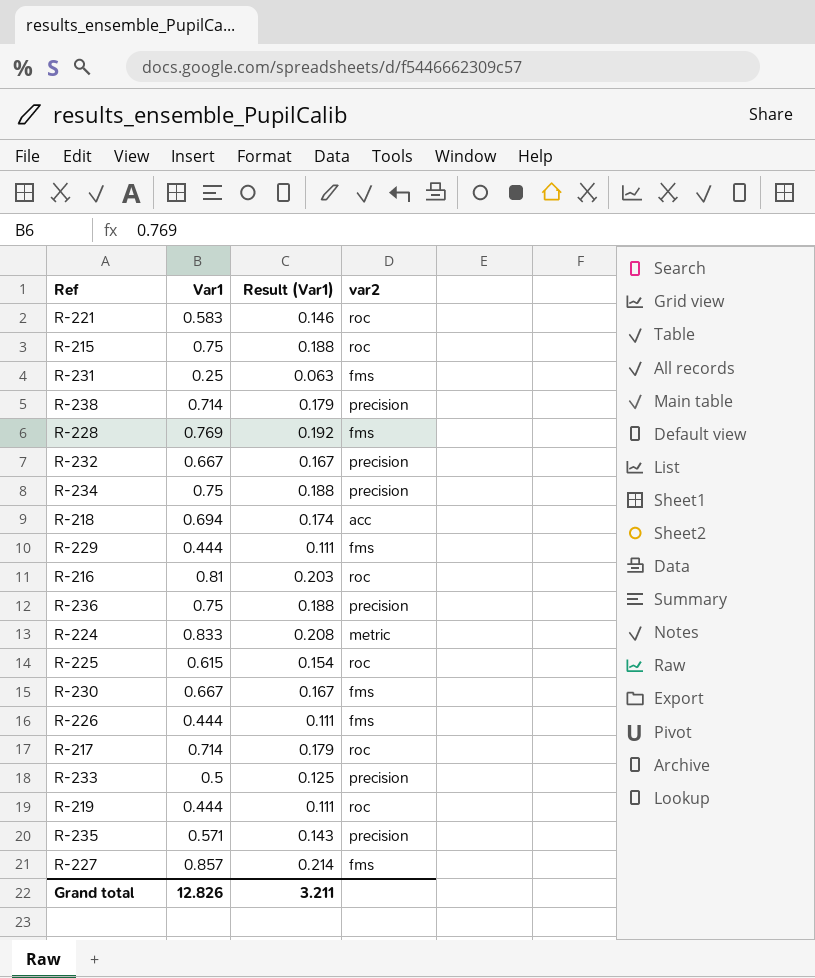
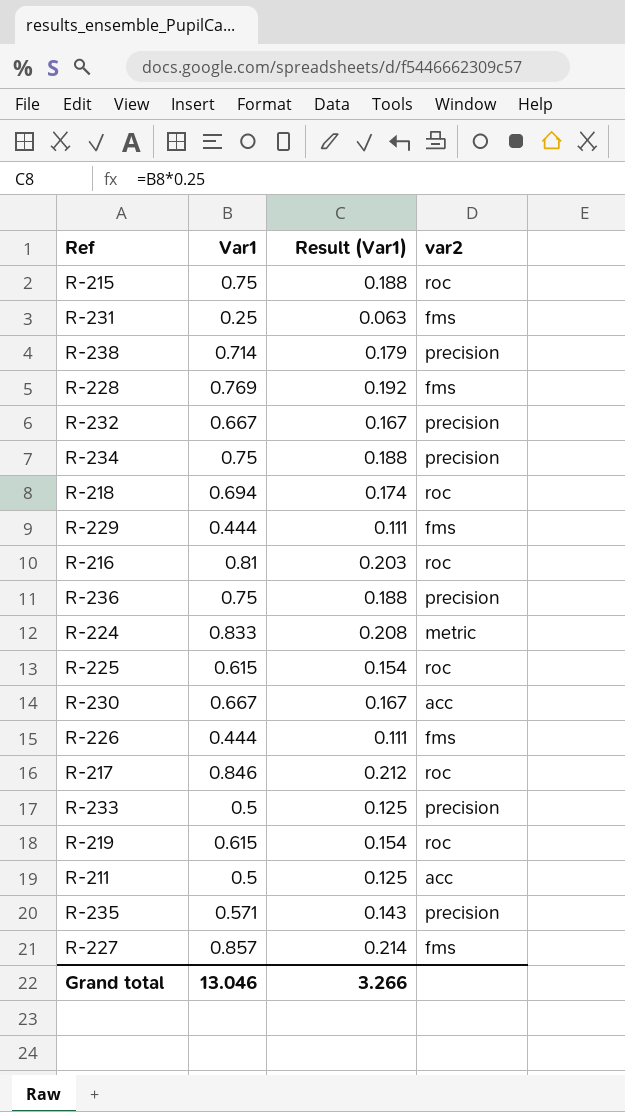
row R-221: 0.583 | 0.146 | roc -> none
R-218 | var2: acc -> roc
R-230 | var2: fms -> acc
R-217 | Var1: 0.714 -> 0.846
R-217 | Result (Var1): 0.179 -> 0.212
R-219 | Var1: 0.444 -> 0.615
R-219 | Result (Var1): 0.111 -> 0.154
row R-211: none -> 0.5 | 0.125 | acc
Grand total | Var1: 12.826 -> 13.046
Grand total | Result (Var1): 3.211 -> 3.266

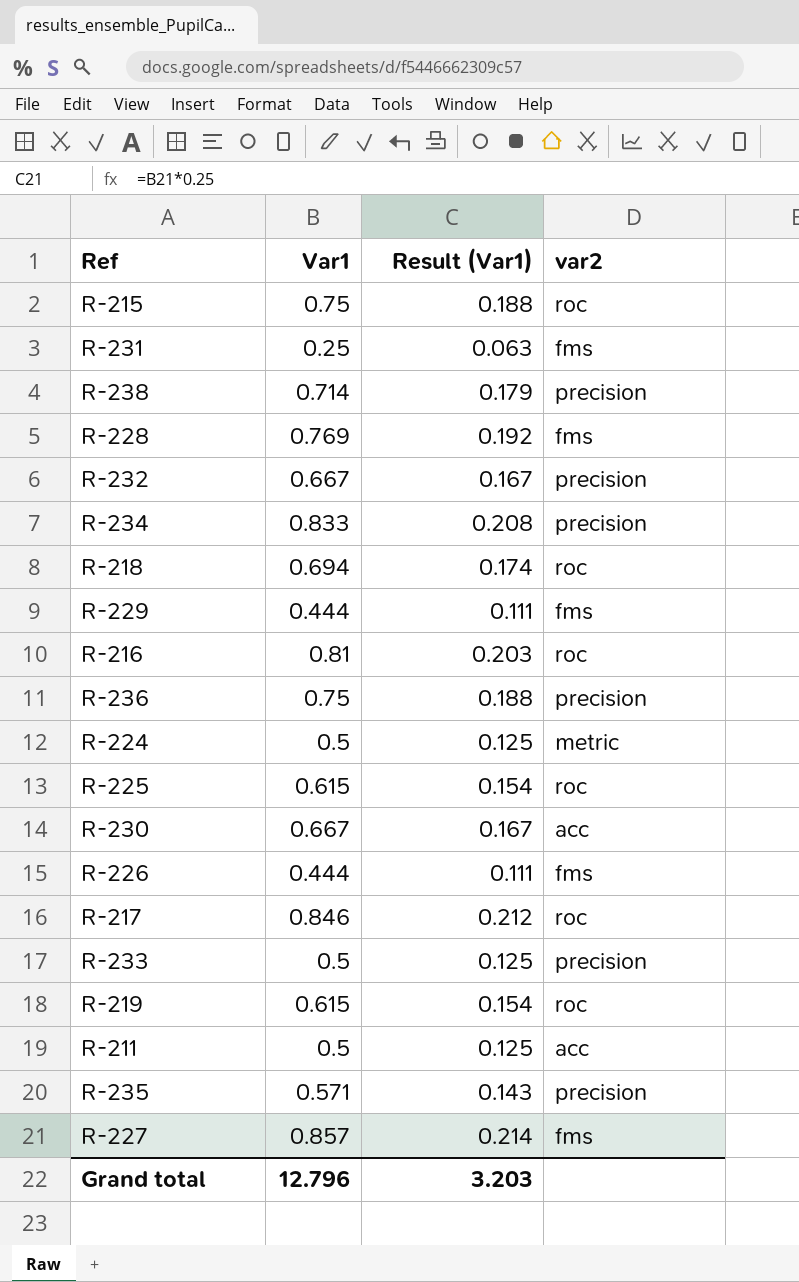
R-234 | Var1: 0.75 -> 0.833
R-234 | Result (Var1): 0.188 -> 0.208
R-224 | Var1: 0.833 -> 0.5
R-224 | Result (Var1): 0.208 -> 0.125
Grand total | Var1: 13.046 -> 12.796
Grand total | Result (Var1): 3.266 -> 3.203

